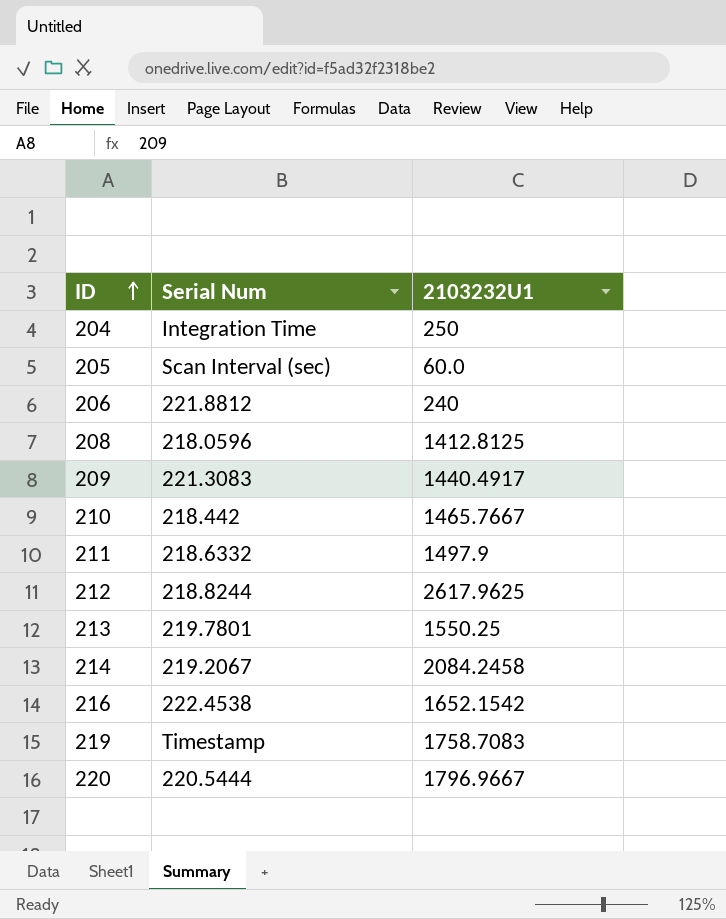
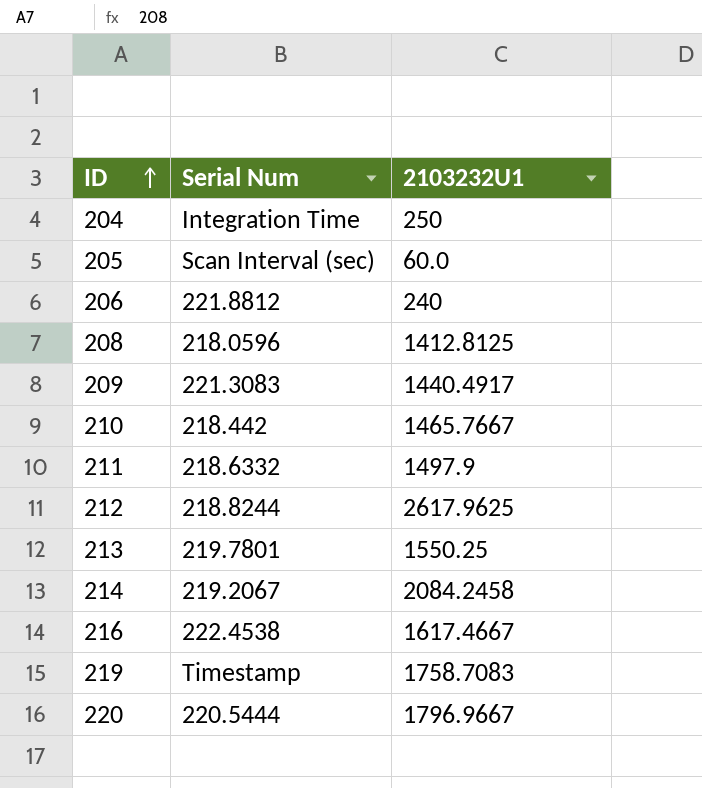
216 | 2103232U1: 1652.1542 -> 1617.4667

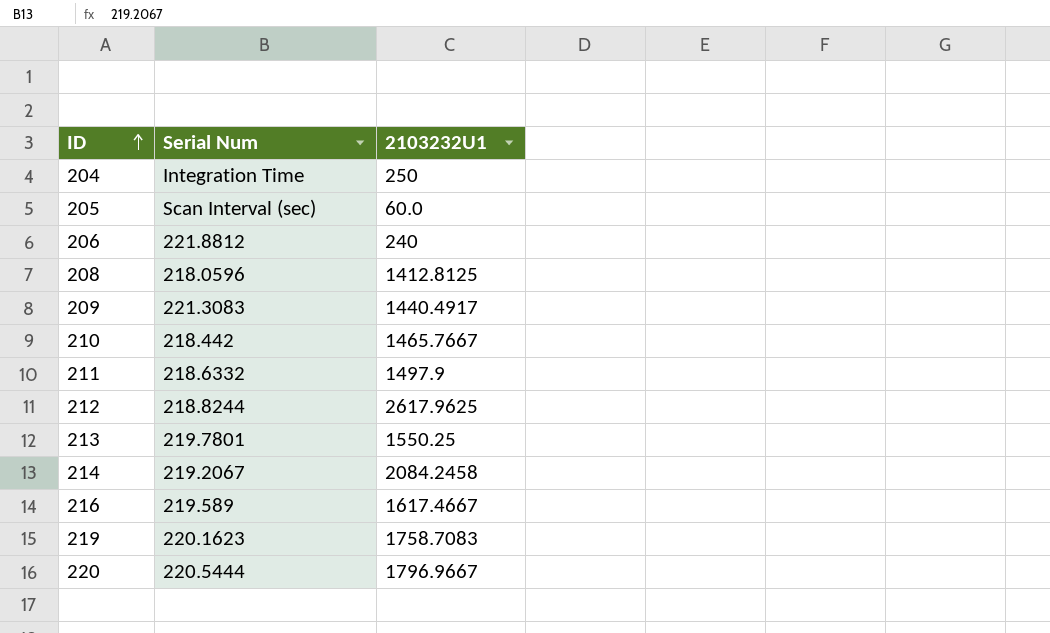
216 | Serial Num: 222.4538 -> 219.589
219 | Serial Num: Timestamp -> 220.1623

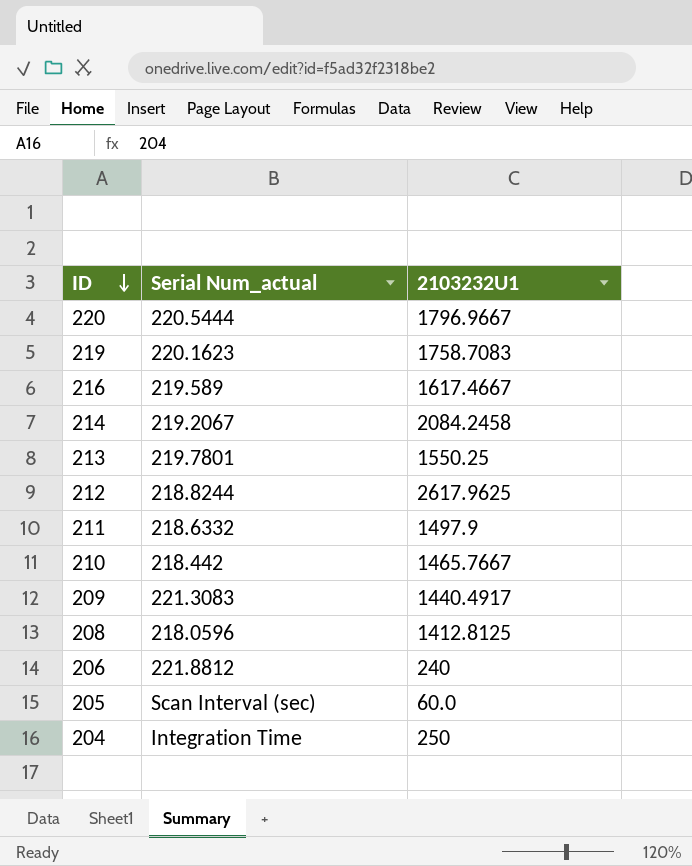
row order: ID ascending -> ID descending
column name: Serial Num -> Serial Num_actual

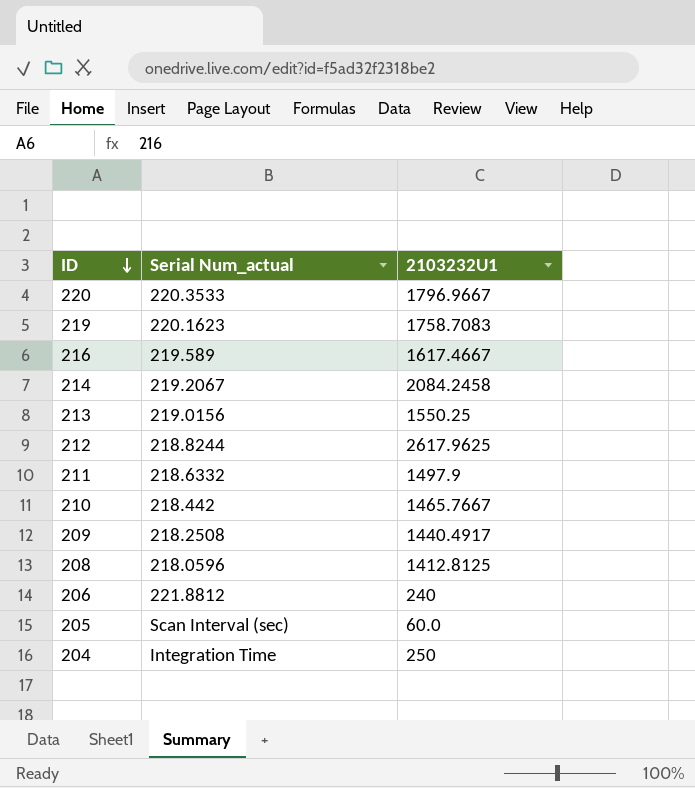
220 | Serial Num_actual: 220.5444 -> 220.3533
213 | Serial Num_actual: 219.7801 -> 219.0156
209 | Serial Num_actual: 221.3083 -> 218.2508

